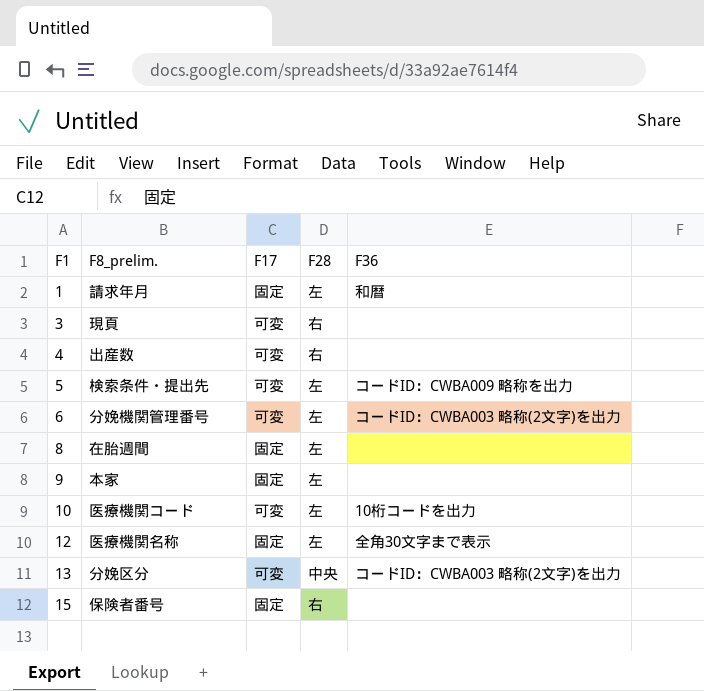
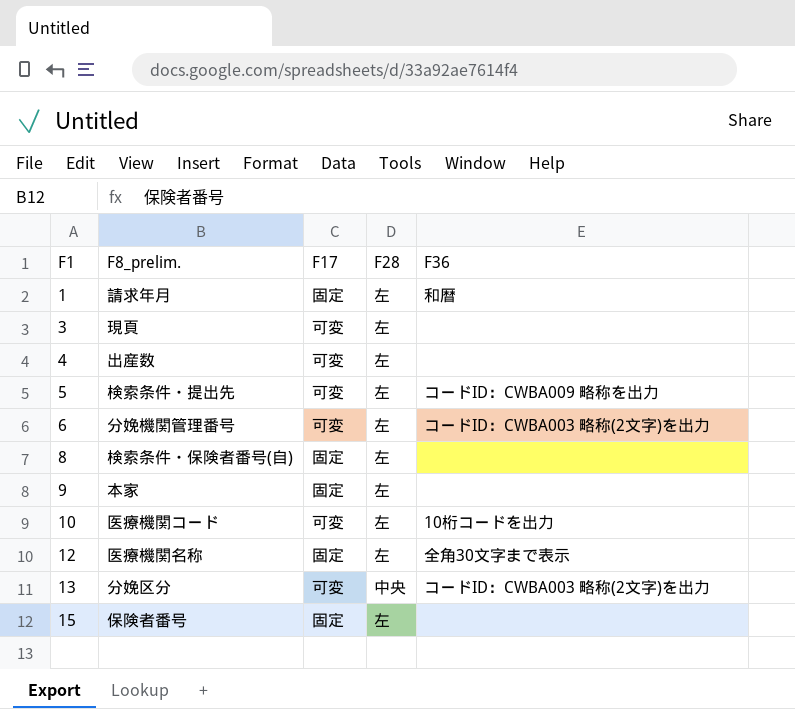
3 | F28: 右 -> 左
4 | F28: 右 -> 左
8 | F8_prelim.: 在胎週間 -> 検索条件・保険者番号(自)
15 | F28: 右 -> 左

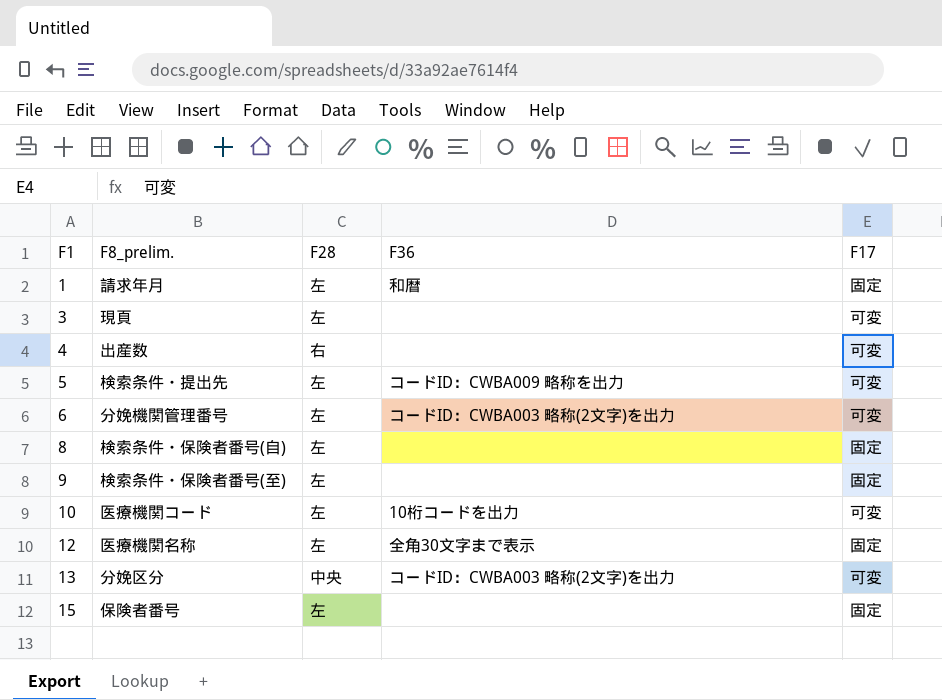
column F17 | position: 3 -> 5
4 | F28: 左 -> 右
9 | F8_prelim.: 本家 -> 検索条件・保険者番号(至)

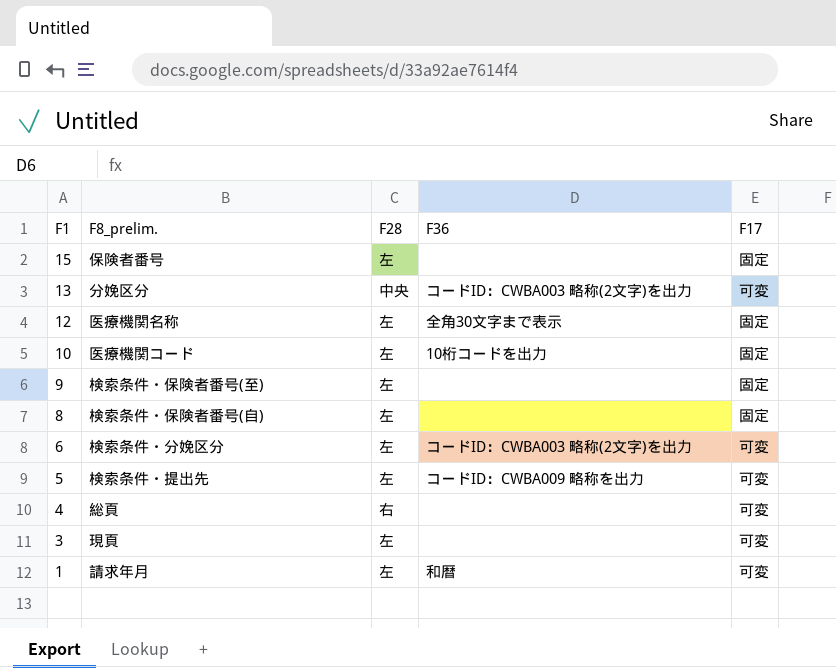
row order: F1 ascending -> F1 descending
10 | F17: 可変 -> 固定
6 | F8_prelim.: 分娩機関管理番号 -> 検索条件・分娩区分
4 | F8_prelim.: 出産数 -> 総頁
1 | F17: 固定 -> 可変

